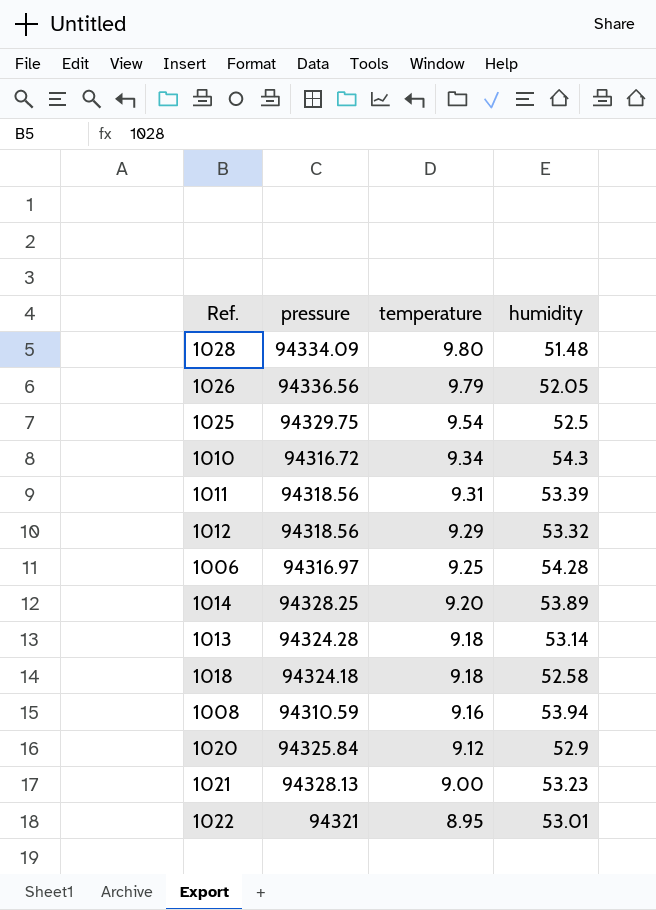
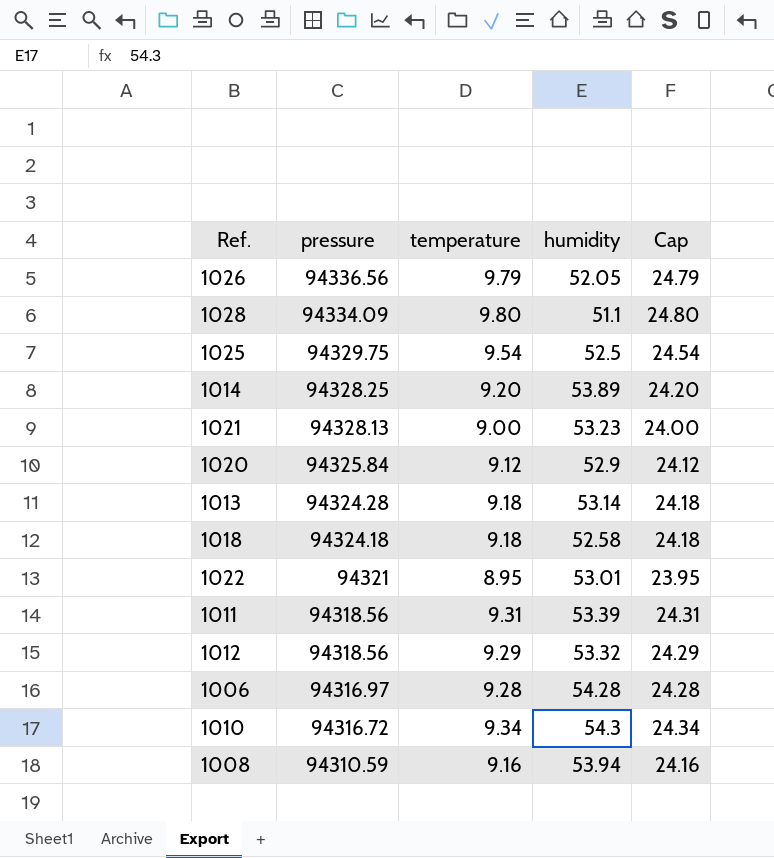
row order: temperature descending -> pressure descending
column Cap | formula: none -> [temperature] + 15
1028 | humidity: 51.48 -> 51.1
1006 | temperature: 9.25 -> 9.28

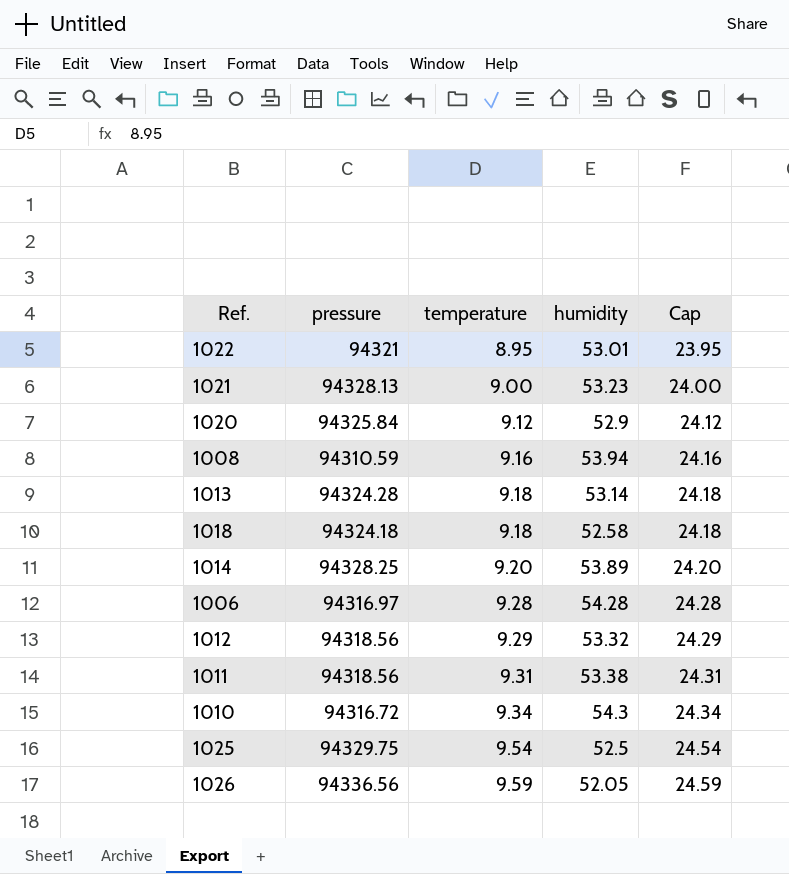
row order: pressure descending -> temperature ascending
row 1028: 94334.09 | 9.80 | 51.1 | 24.80 -> none
1011 | humidity: 53.39 -> 53.38
1026 | temperature: 9.79 -> 9.59
1026 | Cap: 24.79 -> 24.59

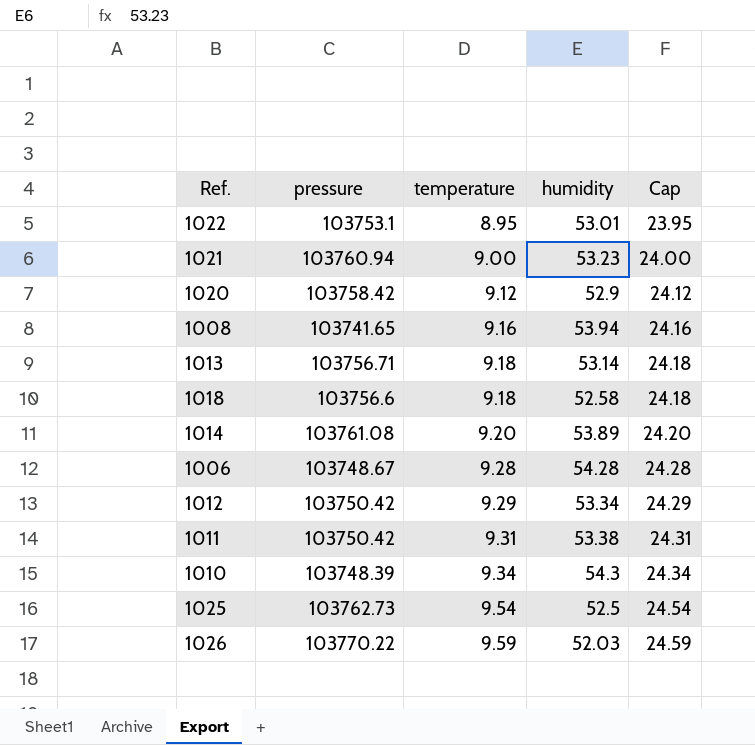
1022 | pressure: 94321 -> 103753.1
1021 | pressure: 94328.13 -> 103760.94
1020 | pressure: 94325.84 -> 103758.42
1008 | pressure: 94310.59 -> 103741.65
1013 | pressure: 94324.28 -> 103756.71
1018 | pressure: 94324.18 -> 103756.6
1014 | pressure: 94328.25 -> 103761.08
1006 | pressure: 94316.97 -> 103748.67
1012 | pressure: 94318.56 -> 103750.42
1012 | humidity: 53.32 -> 53.34
1011 | pressure: 94318.56 -> 103750.42
1010 | pressure: 94316.72 -> 103748.39
1025 | pressure: 94329.75 -> 103762.73
1026 | pressure: 94336.56 -> 103770.22
1026 | humidity: 52.05 -> 52.03

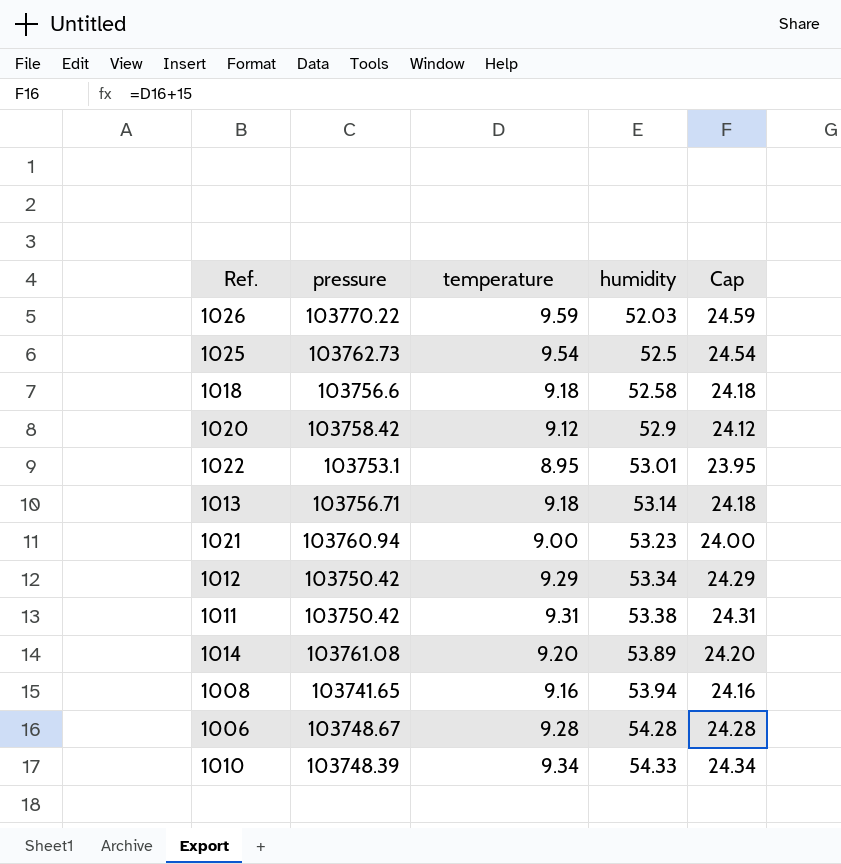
row order: temperature ascending -> humidity ascending
1010 | humidity: 54.3 -> 54.33

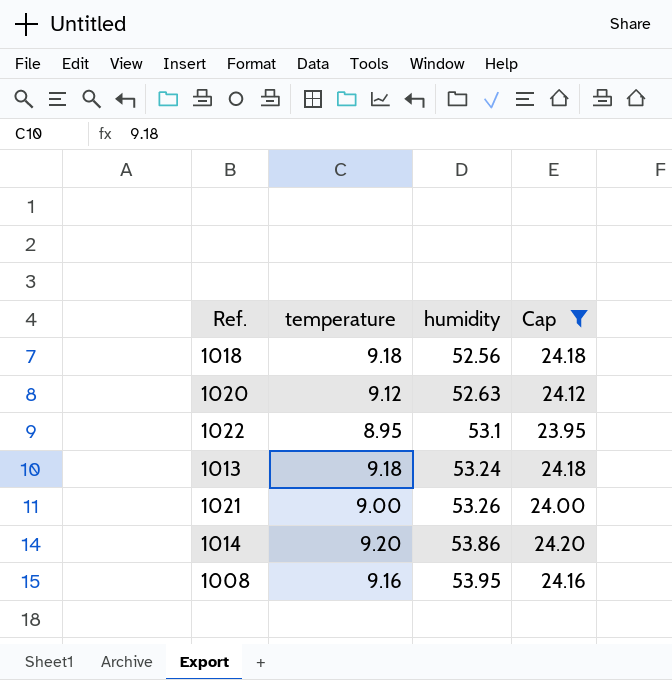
filter: none -> Cap <= 24.20
column pressure | position: 2 -> none
1018 | humidity: 52.58 -> 52.56
1020 | humidity: 52.9 -> 52.63
1022 | humidity: 53.01 -> 53.1
1013 | humidity: 53.14 -> 53.24
1021 | humidity: 53.23 -> 53.26
1014 | humidity: 53.89 -> 53.86
1008 | humidity: 53.94 -> 53.95

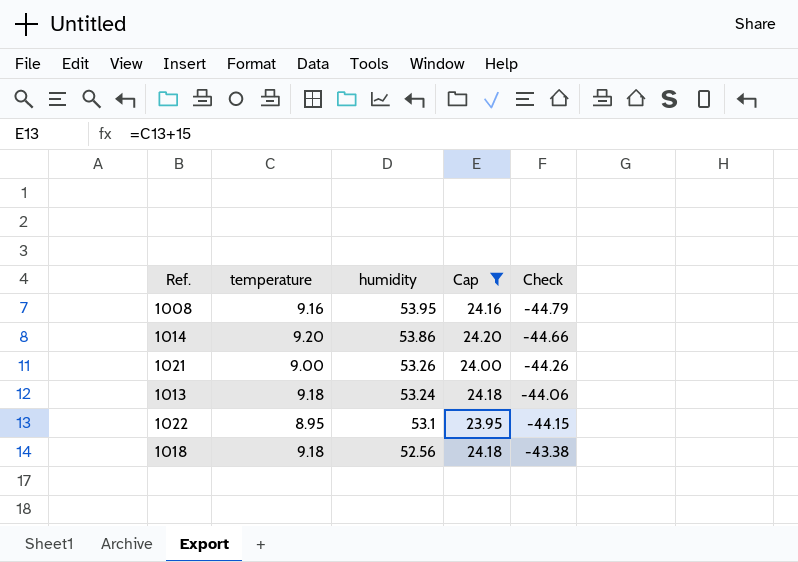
row order: humidity ascending -> humidity descending
column Check | formula: none -> [temperature] - [humidity]
row 1020: 9.12 | 52.63 | 24.12 -> none

